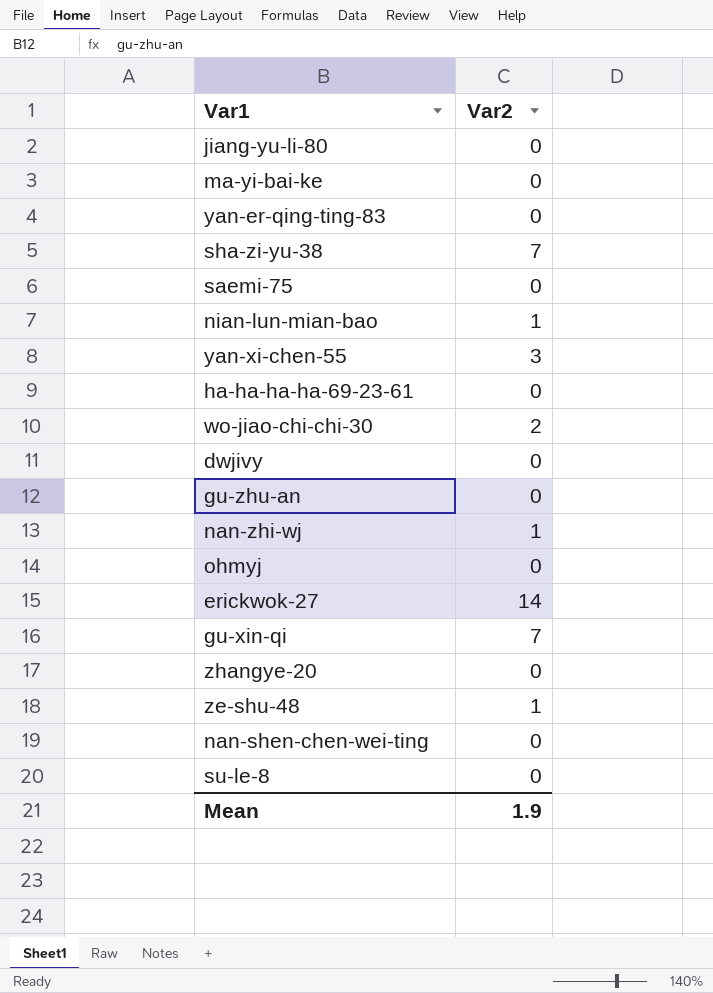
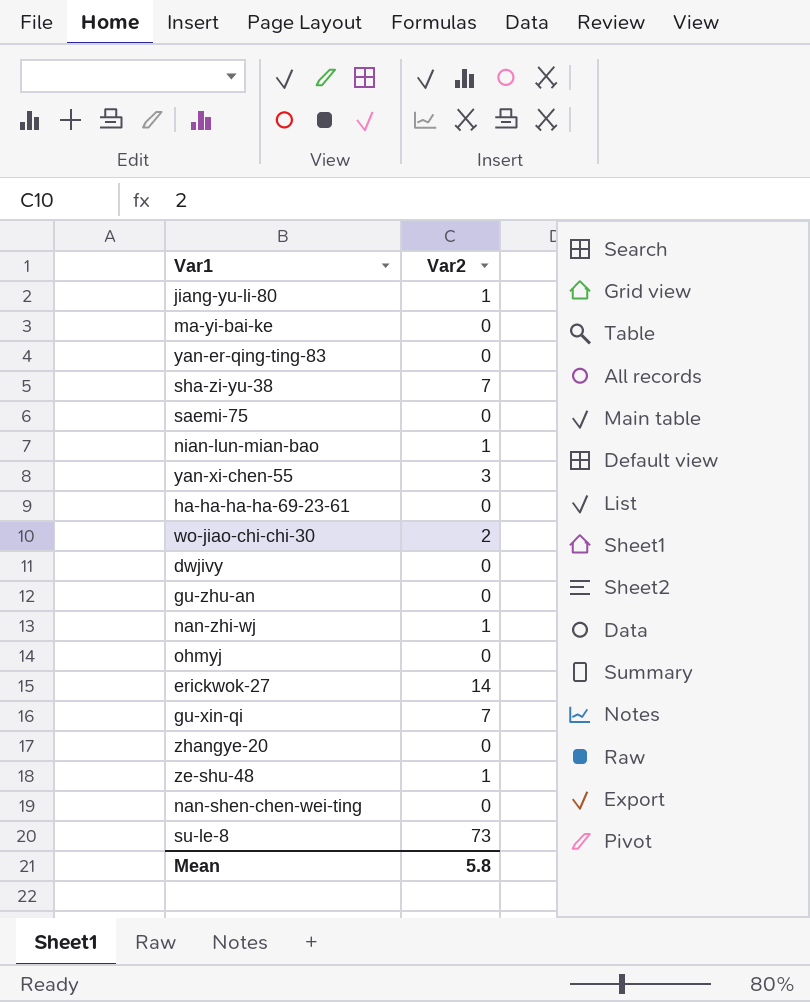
jiang-yu-li-80 | Var2: 0 -> 1
su-le-8 | Var2: 0 -> 73
Mean | Var2: 1.9 -> 5.8

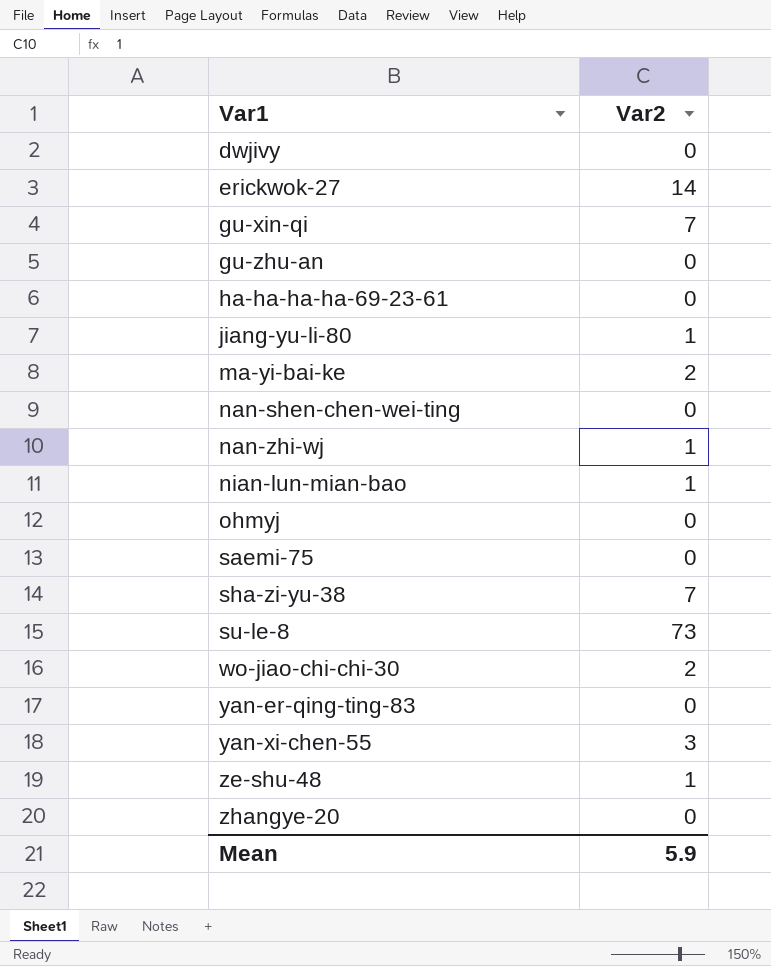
row order: none -> Var1 ascending
ma-yi-bai-ke | Var2: 0 -> 2
Mean | Var2: 5.8 -> 5.9

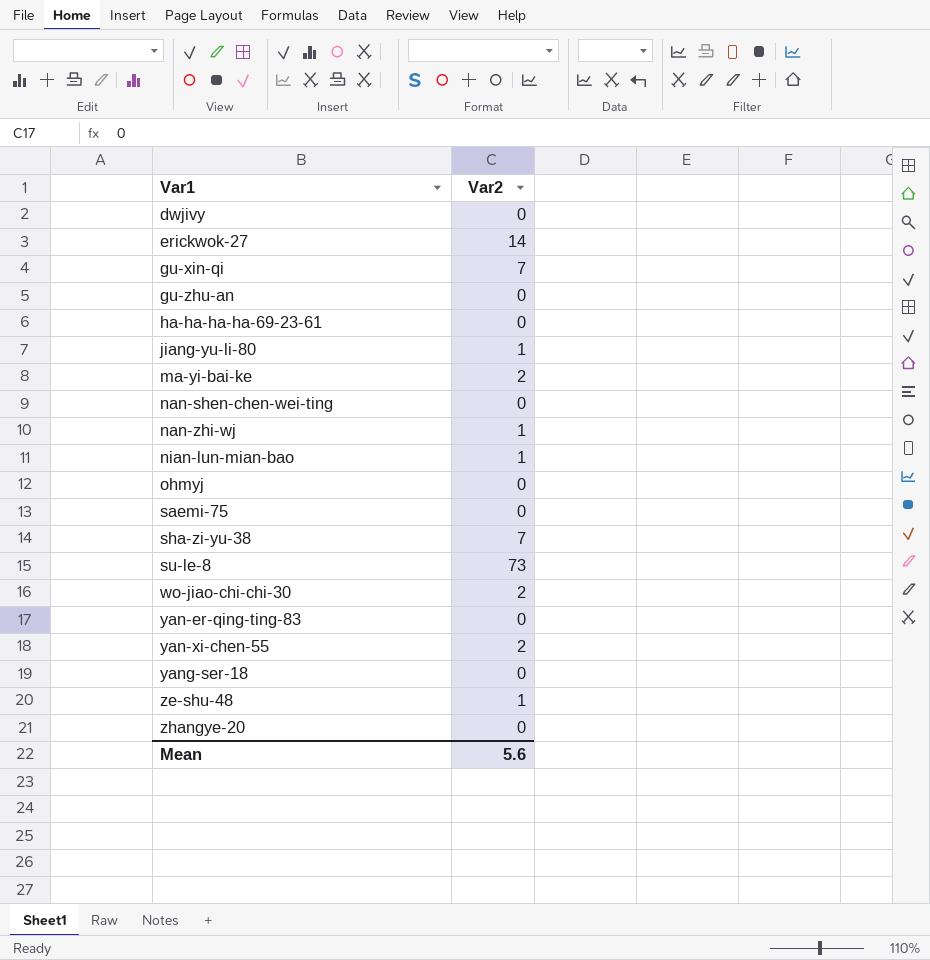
yan-xi-chen-55 | Var2: 3 -> 2
row yang-ser-18: none -> 0
Mean | Var2: 5.9 -> 5.6

